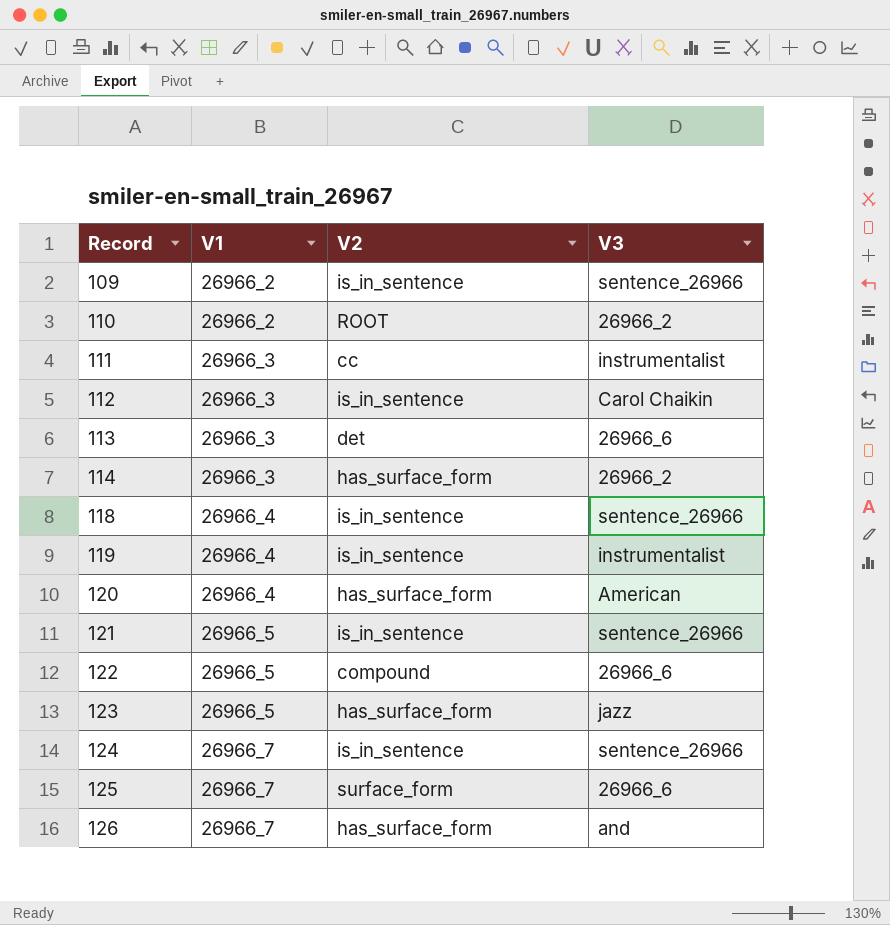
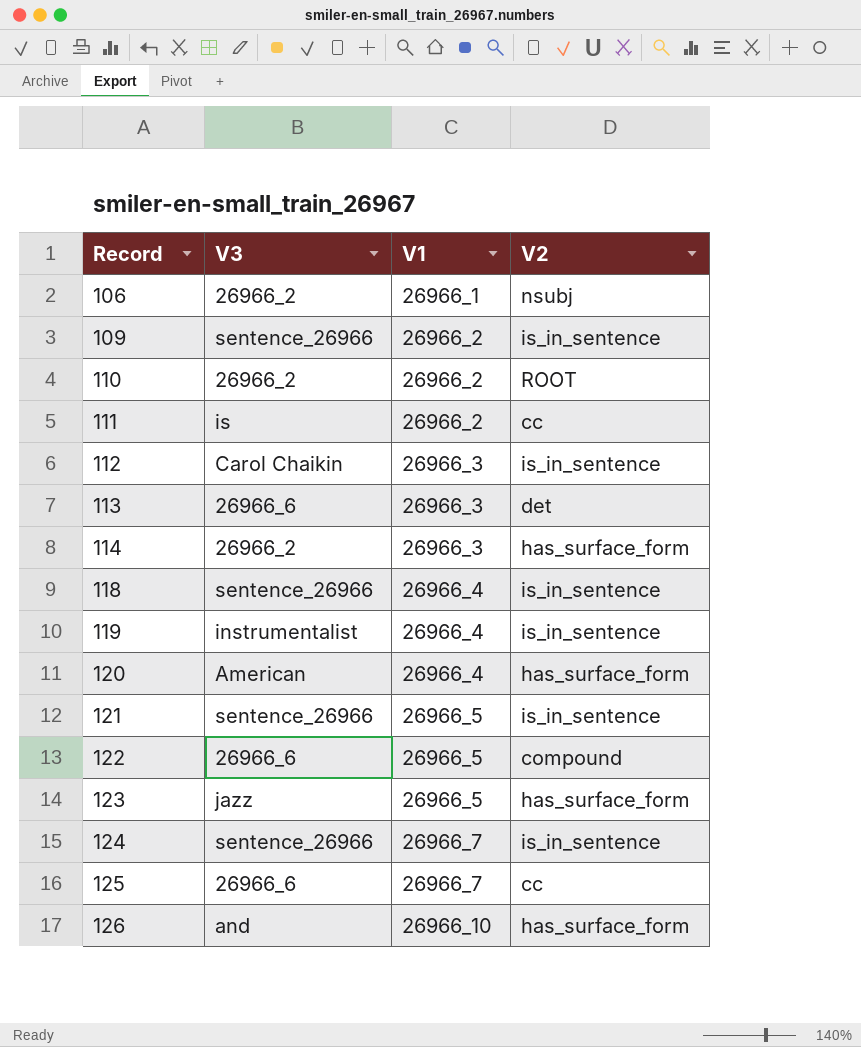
column V3 | position: 4 -> 2
row 106: none -> 26966_2 | 26966_1 | nsubj
111 | V3: instrumentalist -> is
111 | V1: 26966_3 -> 26966_2
125 | V2: surface_form -> cc
126 | V1: 26966_7 -> 26966_10

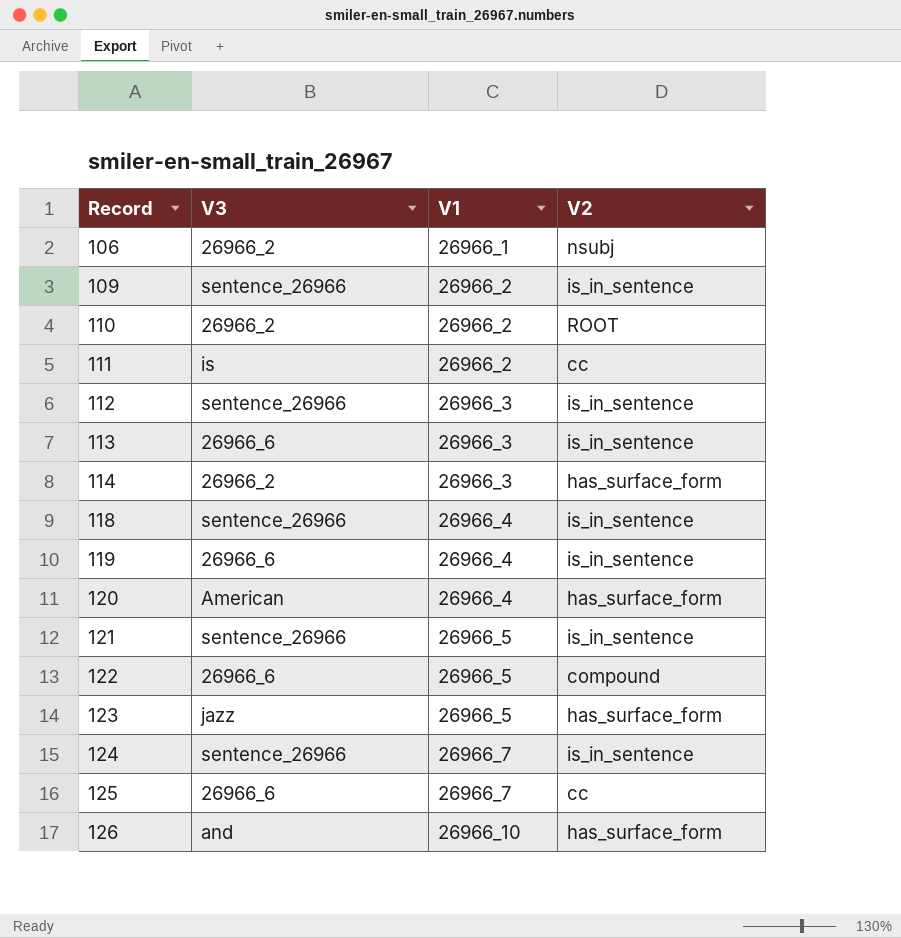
112 | V3: Carol Chaikin -> sentence_26966
113 | V2: det -> is_in_sentence
119 | V3: instrumentalist -> 26966_6

